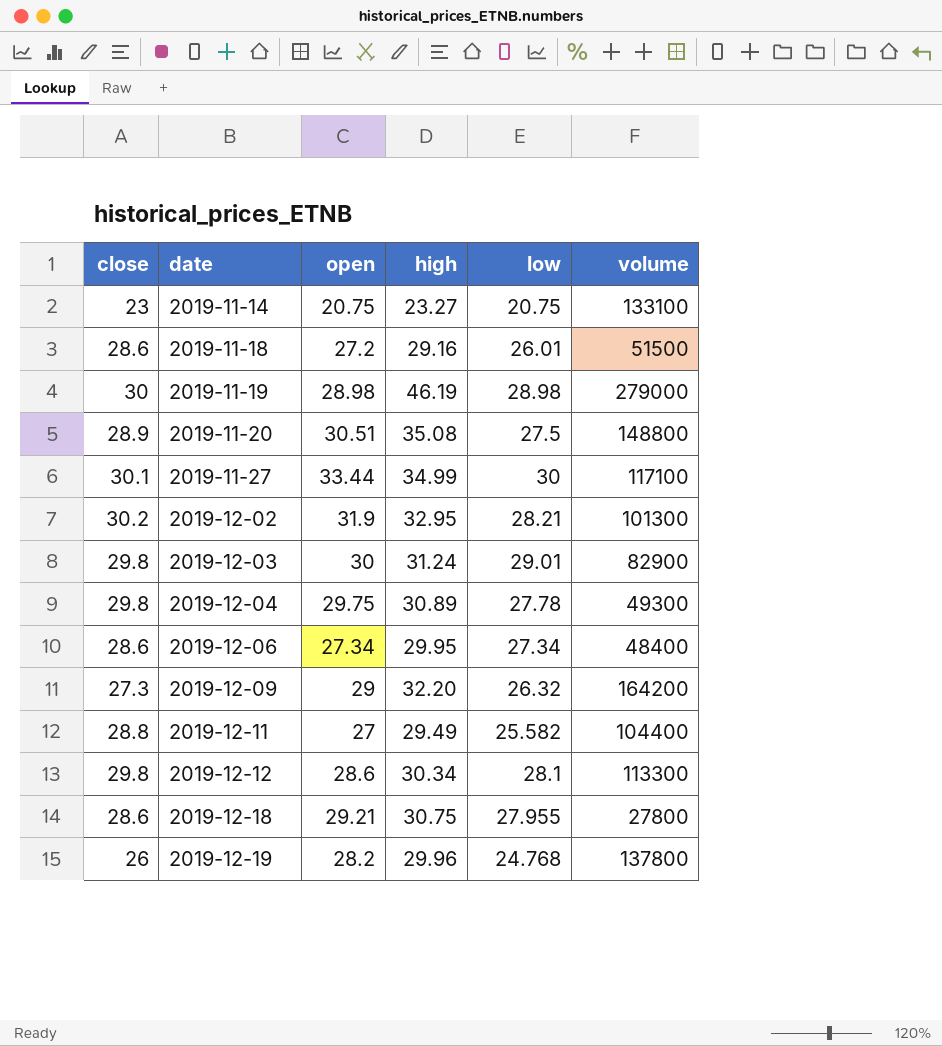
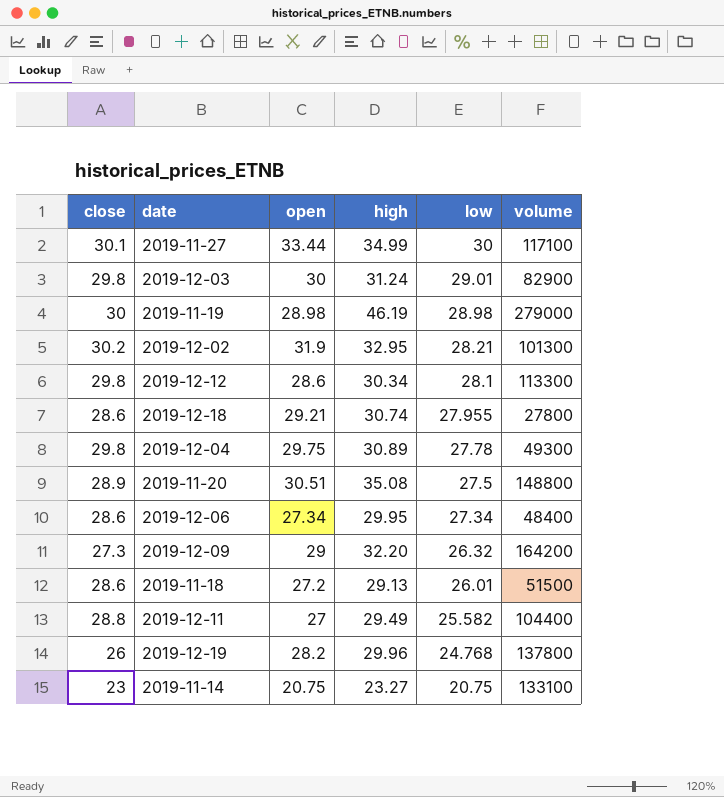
row order: date ascending -> low descending
2019-12-18 | high: 30.75 -> 30.74
2019-11-18 | high: 29.16 -> 29.13

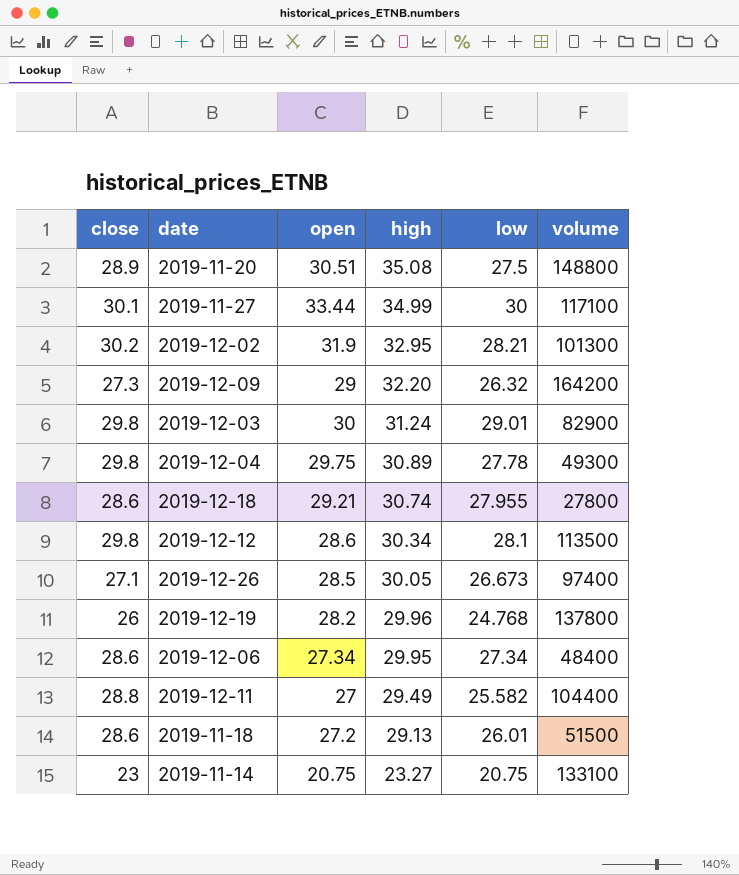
row order: low descending -> high descending
row 2019-11-19: 30 | 28.98 | 46.19 | 28.98 | 279000 -> none
2019-12-12 | volume: 113300 -> 113500
row 2019-12-26: none -> 27.1 | 28.5 | 30.05 | 26.673 | 97400

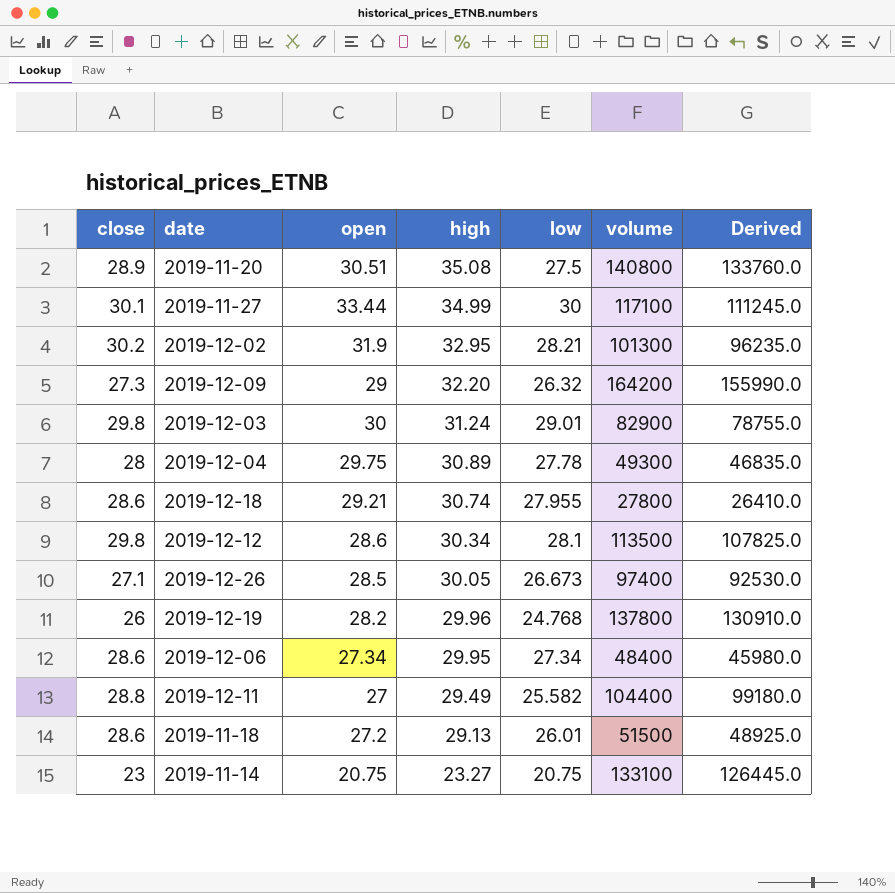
column Derived | formula: none -> [volume] * 0.95
2019-11-20 | volume: 148800 -> 140800
2019-12-04 | close: 29.8 -> 28

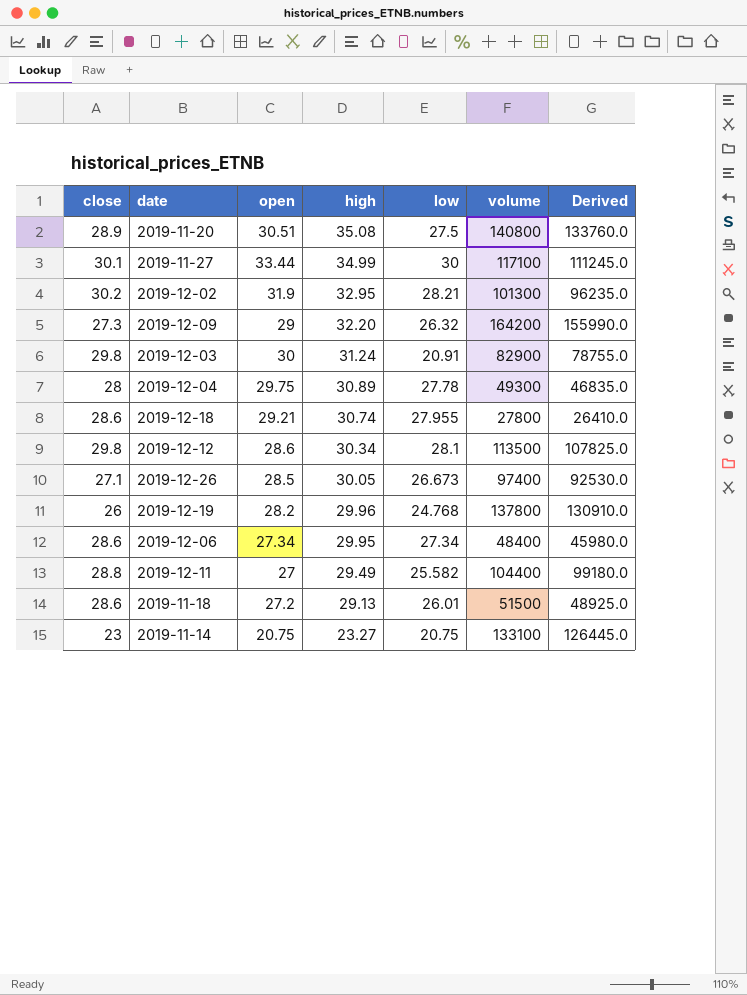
2019-12-03 | low: 29.01 -> 20.91

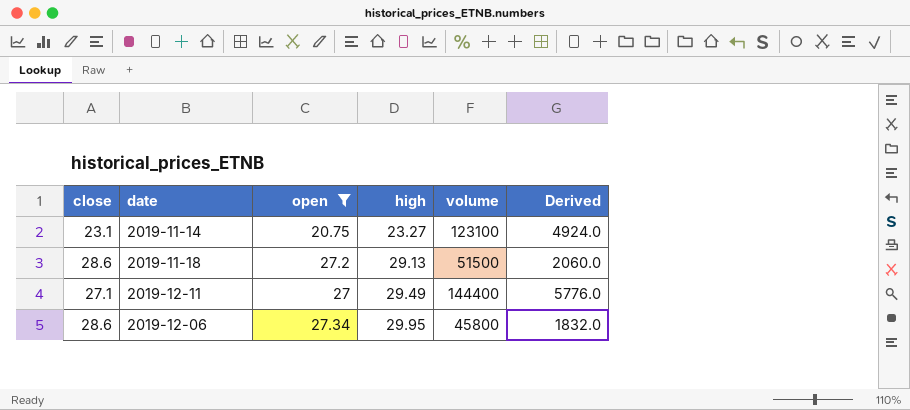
filter: none -> open <= 27.34
row order: high descending -> high ascending
column low | position: 5 -> none
column Derived | formula: [volume] * 0.95 -> [volume] * 0.04
2019-11-14 | close: 23 -> 23.1
2019-11-14 | volume: 133100 -> 123100
2019-12-11 | close: 28.8 -> 27.1
2019-12-11 | volume: 104400 -> 144400
2019-12-06 | volume: 48400 -> 45800

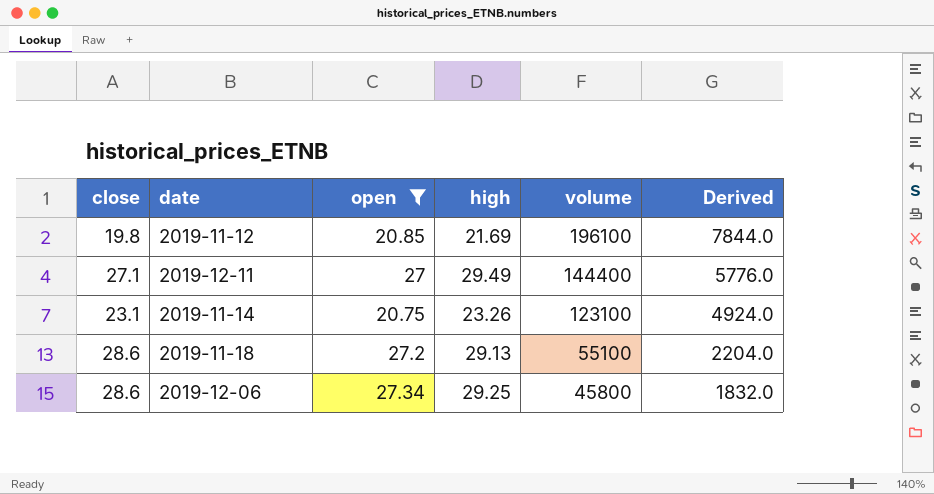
row order: high ascending -> volume descending
row 2019-11-12: none -> 19.8 | 20.85 | 21.69 | 196100 | 7844.0
2019-11-14 | high: 23.27 -> 23.26
2019-11-18 | volume: 51500 -> 55100
2019-11-18 | Derived: 2060.0 -> 2204.0
2019-12-06 | high: 29.95 -> 29.25

